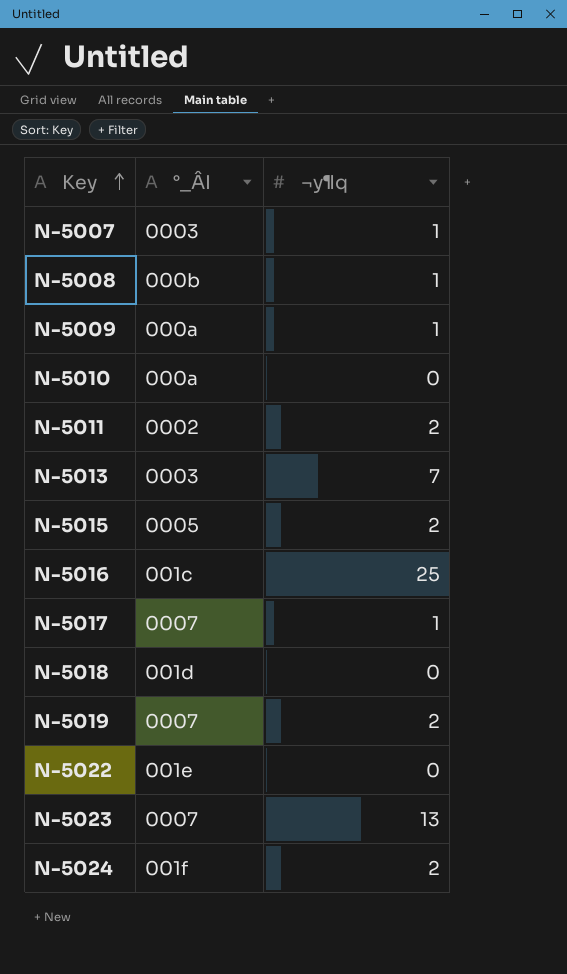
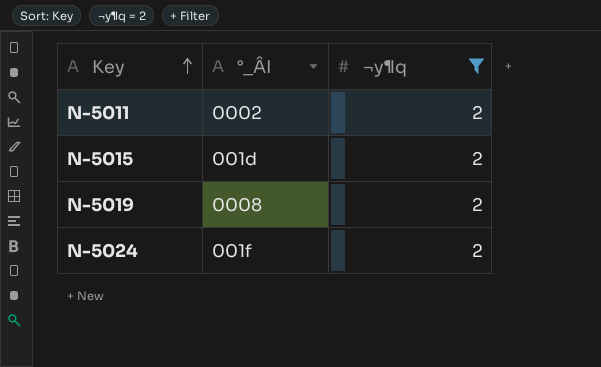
filter: none -> ¬y¶q = 2
N-5015 | °_ÂI: 0005 -> 001d
N-5019 | °_ÂI: 0007 -> 0008

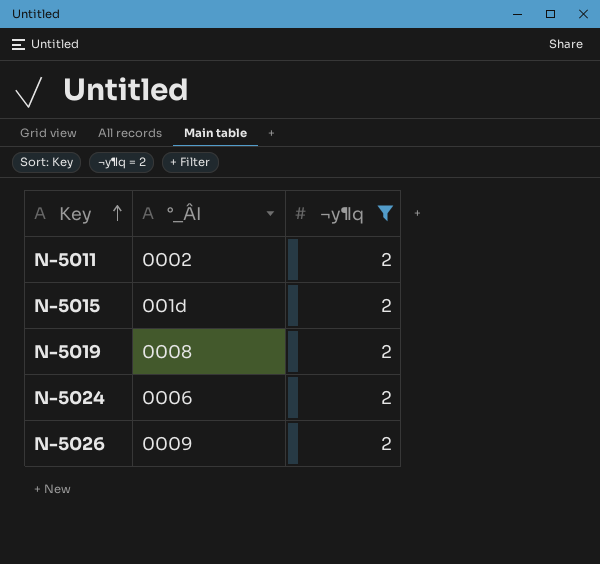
N-5024 | °_ÂI: 001f -> 0006
row N-5026: none -> 0009 | 2

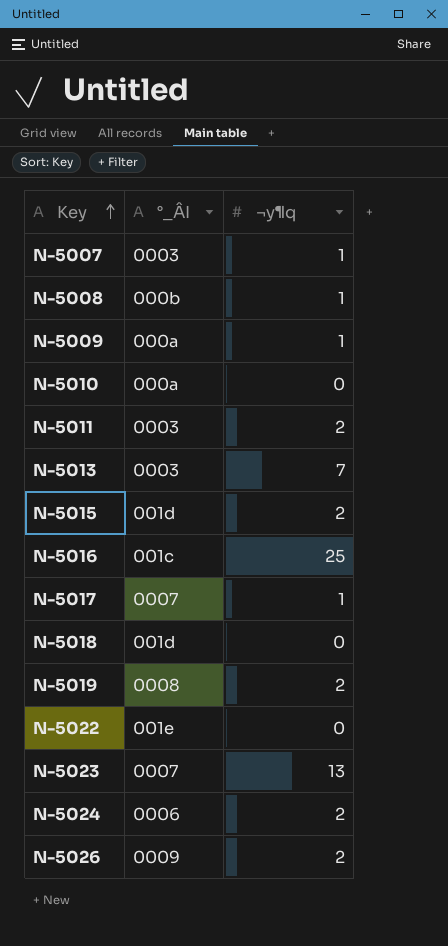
filter: ¬y¶q = 2 -> none
N-5011 | °_ÂI: 0002 -> 0003

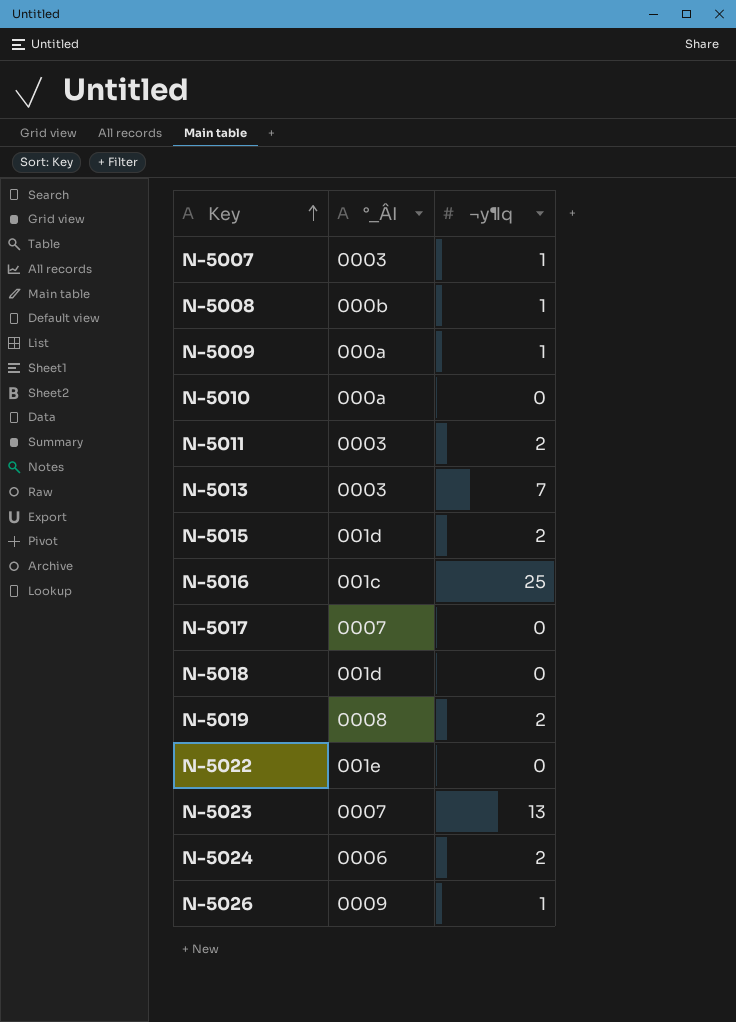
N-5017 | ¬y¶q: 1 -> 0
N-5026 | ¬y¶q: 2 -> 1

